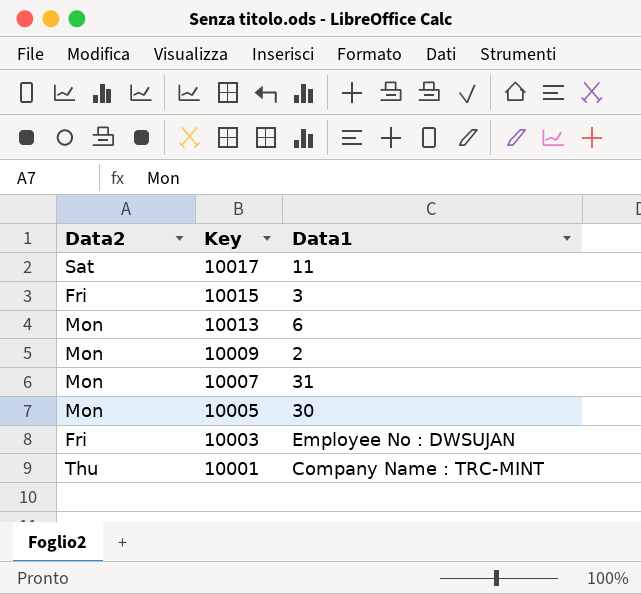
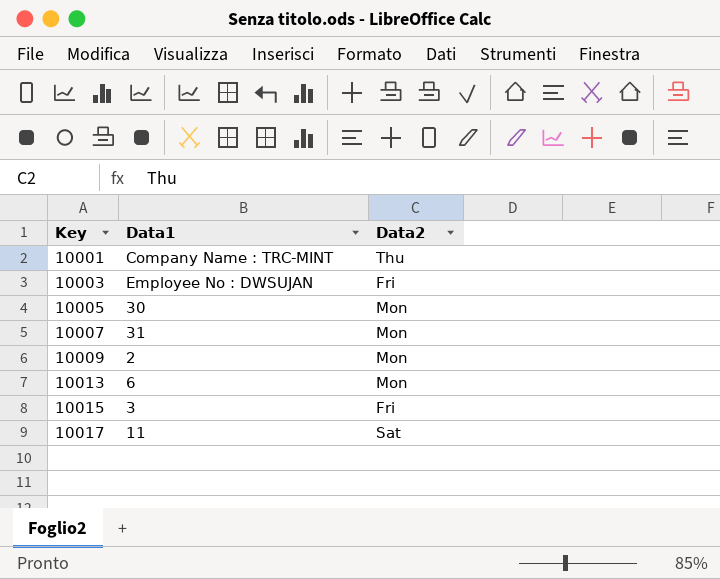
row order: Key descending -> Key ascending
column Data2 | position: 1 -> 3

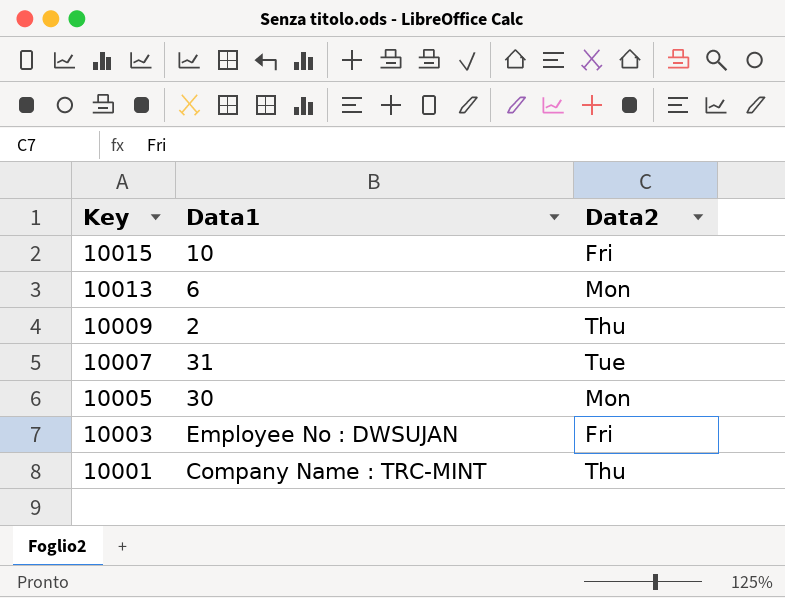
row order: Key ascending -> Key descending
row 10017: 11 | Sat -> none
10015 | Data1: 3 -> 10
10009 | Data2: Mon -> Thu
10007 | Data2: Mon -> Tue

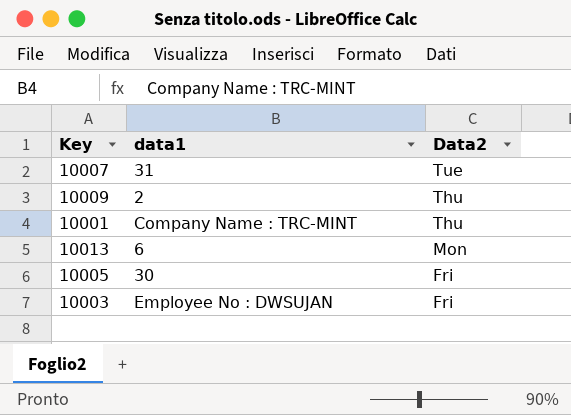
row order: Key descending -> Data2 descending
column name: Data1 -> data1
row 10015: 10 | Fri -> none
10005 | Data2: Mon -> Fri

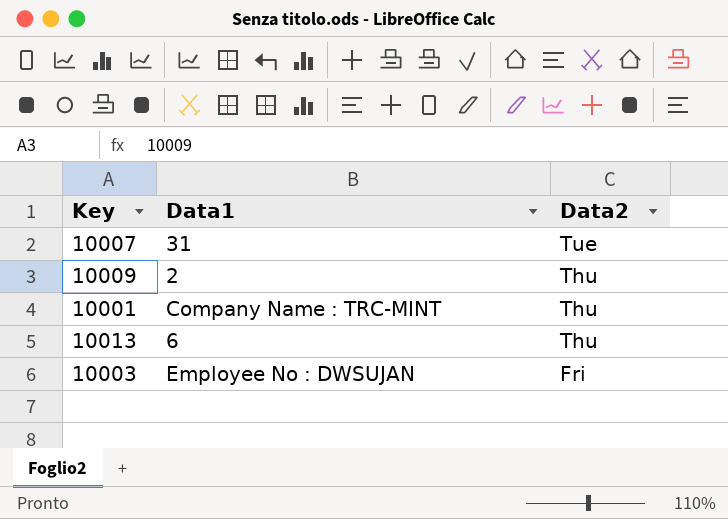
column name: data1 -> Data1
row 10005: 30 | Fri -> none
10013 | Data2: Mon -> Thu

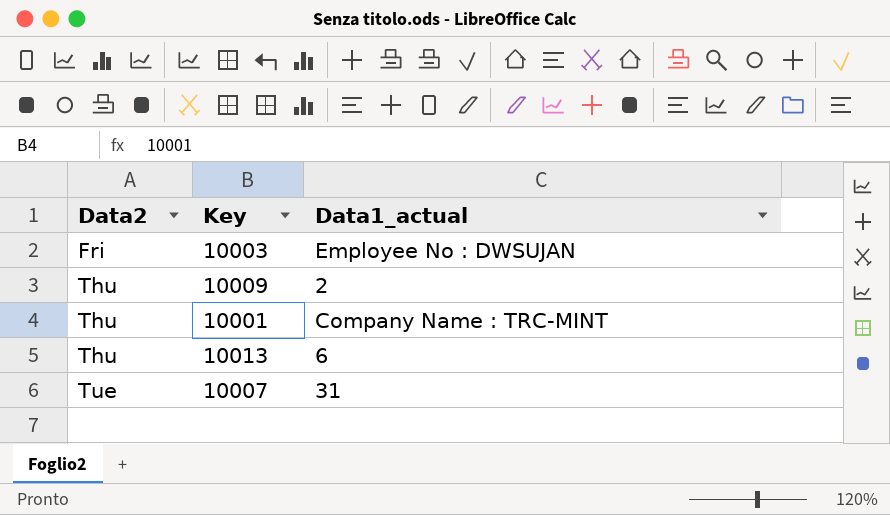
row order: Data2 descending -> Data2 ascending
column Data2 | position: 3 -> 1
column name: Data1 -> Data1_actual

